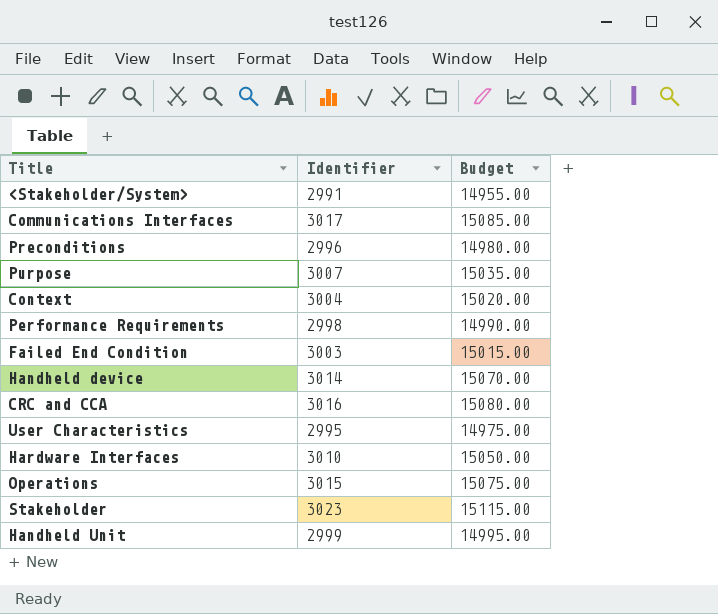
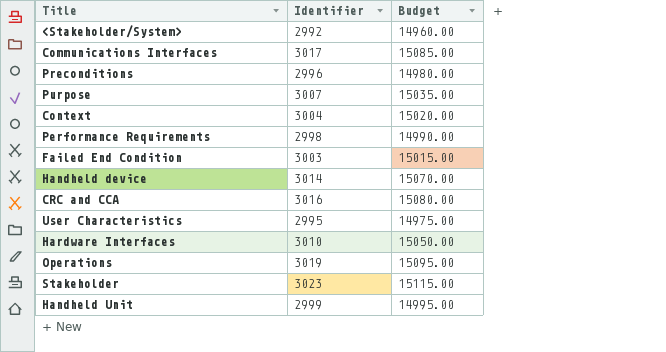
<Stakeholder/System> | Identifier: 2991 -> 2992
<Stakeholder/System> | Budget: 14955.00 -> 14960.00
Operations | Identifier: 3015 -> 3019
Operations | Budget: 15075.00 -> 15095.00

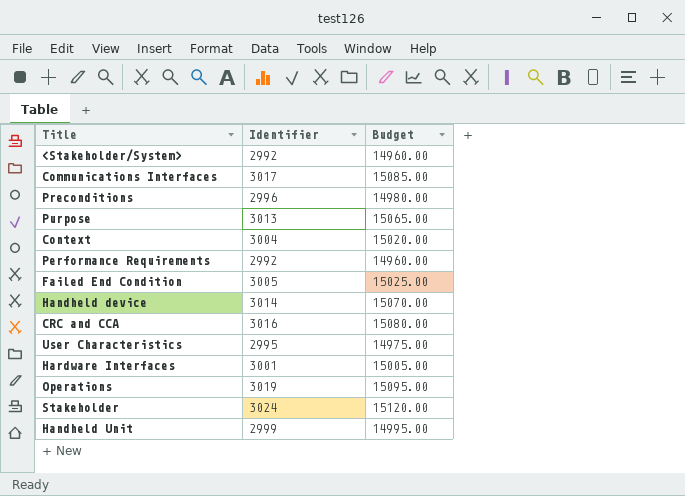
Purpose | Identifier: 3007 -> 3013
Purpose | Budget: 15035.00 -> 15065.00
Performance Requirements | Identifier: 2998 -> 2992
Performance Requirements | Budget: 14990.00 -> 14960.00
Failed End Condition | Identifier: 3003 -> 3005
Failed End Condition | Budget: 15015.00 -> 15025.00
Hardware Interfaces | Identifier: 3010 -> 3001
Hardware Interfaces | Budget: 15050.00 -> 15005.00
Stakeholder | Identifier: 3023 -> 3024
Stakeholder | Budget: 15115.00 -> 15120.00

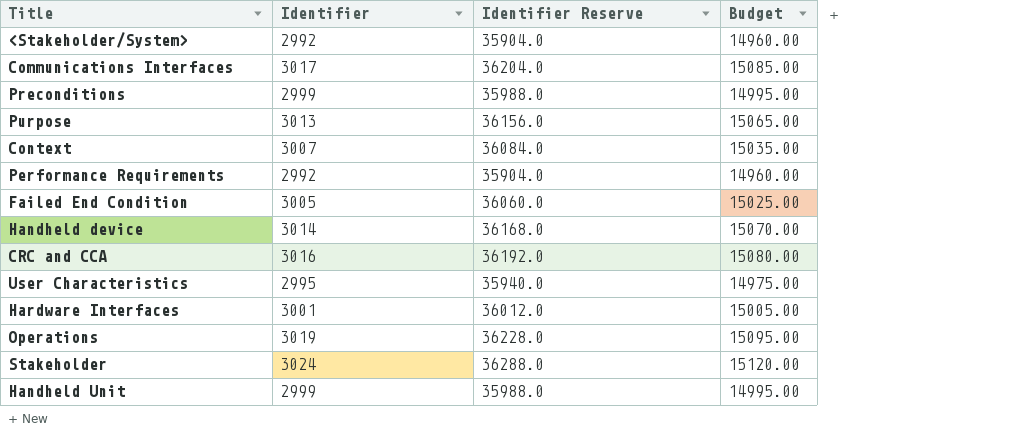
column Identifier Reserve | formula: none -> [Identifier] * 12
Preconditions | Identifier: 2996 -> 2999
Preconditions | Budget: 14980.00 -> 14995.00
Context | Identifier: 3004 -> 3007
Context | Budget: 15020.00 -> 15035.00

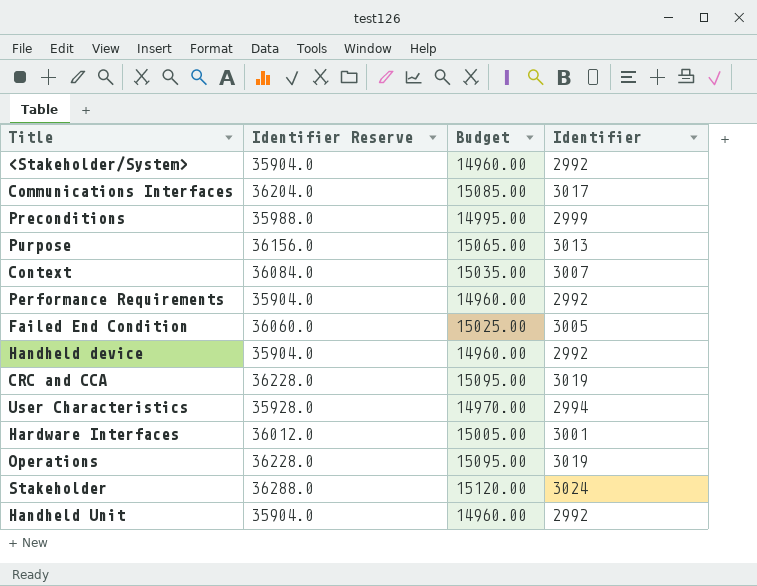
column Identifier | position: 2 -> 4
Handheld device | Identifier Reserve: 36168.0 -> 35904.0
Handheld device | Budget: 15070.00 -> 14960.00
Handheld device | Identifier: 3014 -> 2992
CRC and CCA | Identifier Reserve: 36192.0 -> 36228.0
CRC and CCA | Budget: 15080.00 -> 15095.00
CRC and CCA | Identifier: 3016 -> 3019
User Characteristics | Identifier Reserve: 35940.0 -> 35928.0
User Characteristics | Budget: 14975.00 -> 14970.00
User Characteristics | Identifier: 2995 -> 2994
Handheld Unit | Identifier Reserve: 35988.0 -> 35904.0
Handheld Unit | Budget: 14995.00 -> 14960.00
Handheld Unit | Identifier: 2999 -> 2992

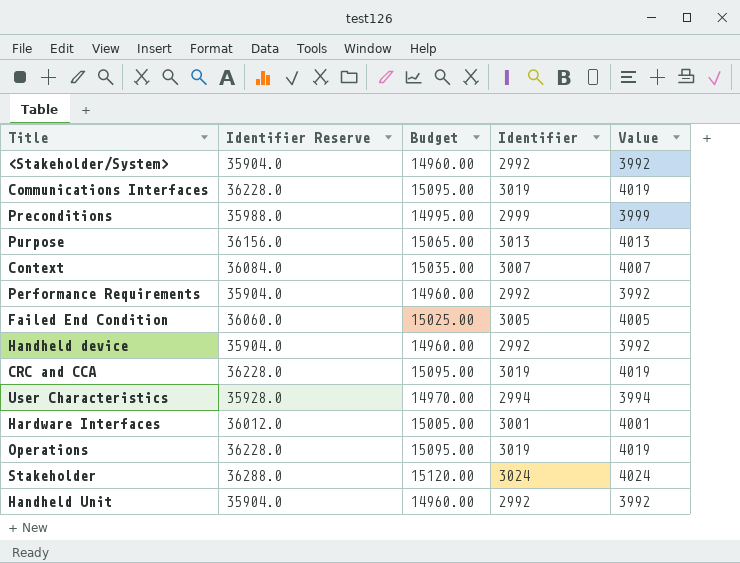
column Value | formula: none -> [Identifier] + 1000
Communications Interfaces | Identifier Reserve: 36204.0 -> 36228.0
Communications Interfaces | Budget: 15085.00 -> 15095.00
Communications Interfaces | Identifier: 3017 -> 3019

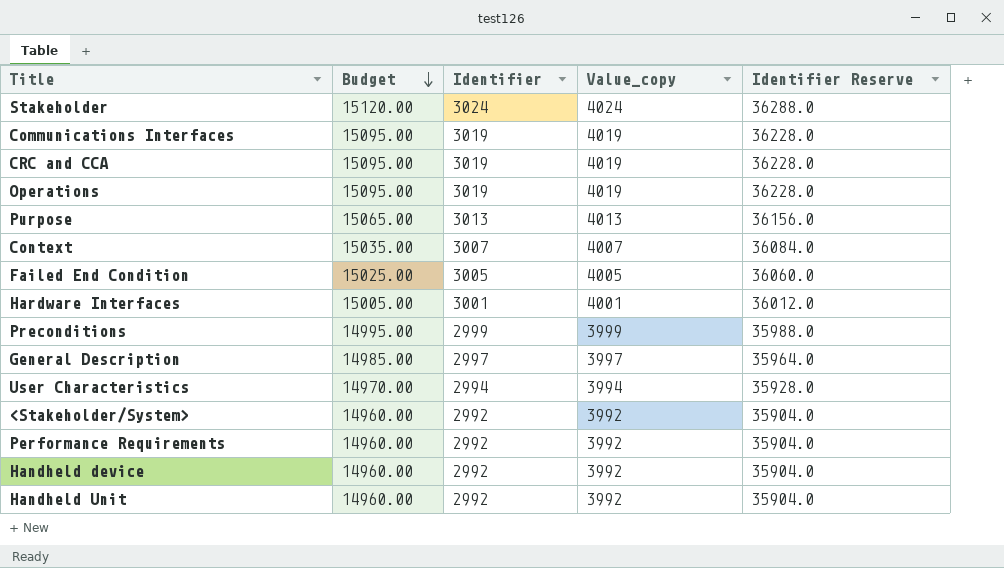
row order: none -> Budget descending
column name: Value -> Value_copy
column Identifier Reserve | position: 2 -> 5
row General Description: none -> 14985.00 | 2997 | 3997 | 35964.0

